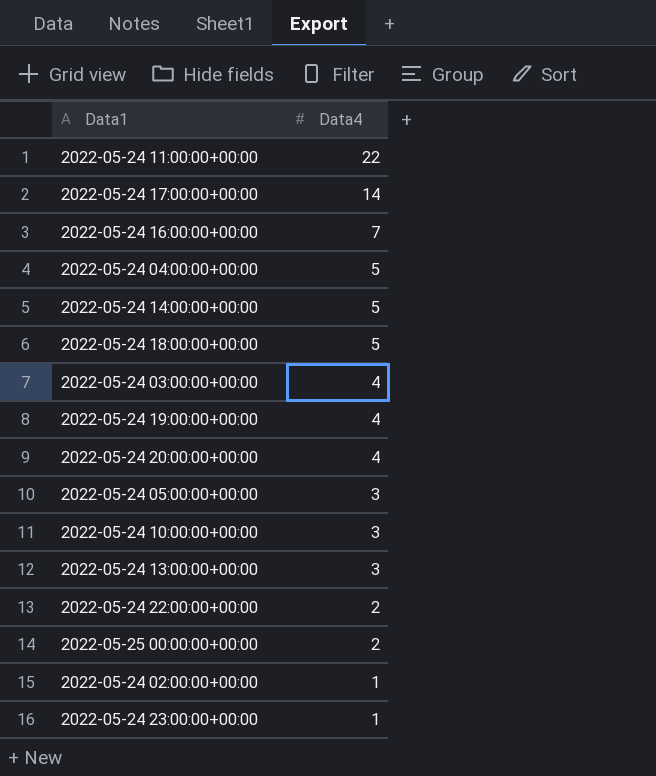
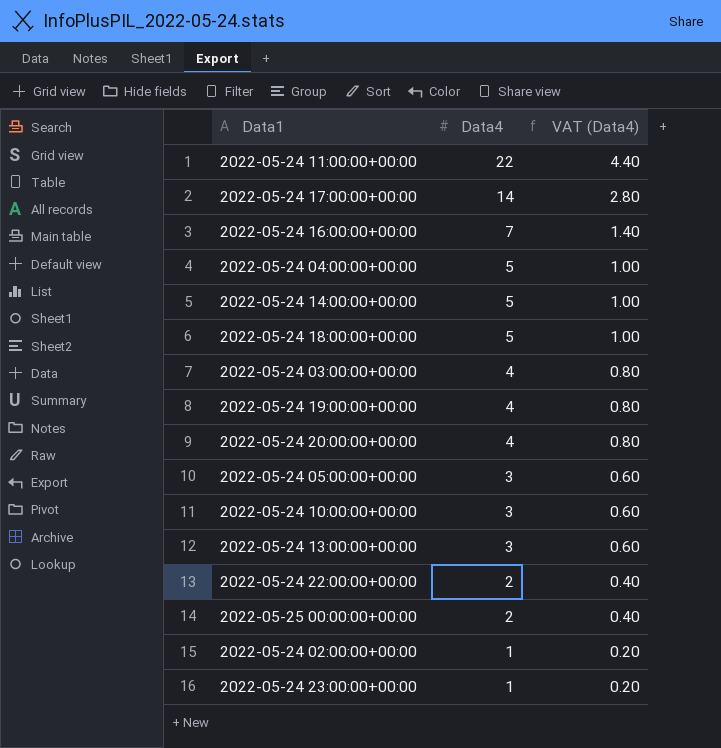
column VAT (Data4) | formula: none -> [Data4] * 0.2

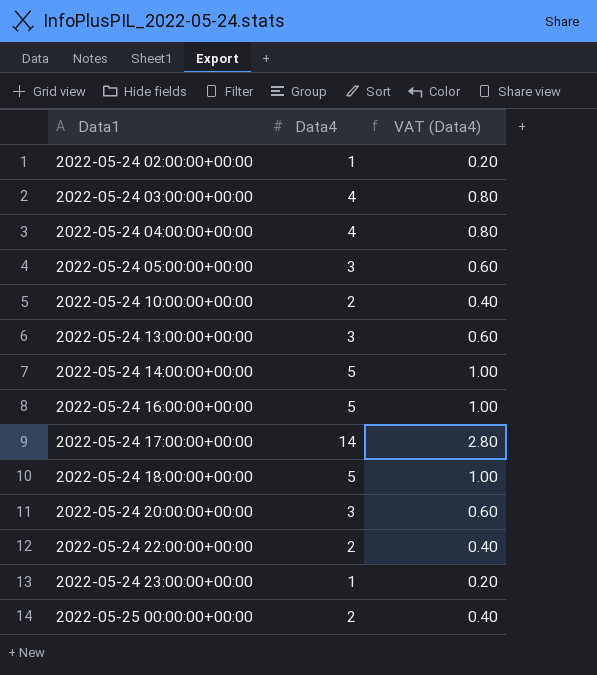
row order: Data4 descending -> Data1 ascending
row 2022-05-24 11:00:00+00:00: 22 | 4.40 -> none
row 2022-05-24 19:00:00+00:00: 4 | 0.80 -> none
2022-05-24 04:00:00+00:00 | Data4: 5 -> 4
2022-05-24 04:00:00+00:00 | VAT (Data4): 1.00 -> 0.80
2022-05-24 10:00:00+00:00 | Data4: 3 -> 2
2022-05-24 10:00:00+00:00 | VAT (Data4): 0.60 -> 0.40
2022-05-24 16:00:00+00:00 | Data4: 7 -> 5
2022-05-24 16:00:00+00:00 | VAT (Data4): 1.40 -> 1.00
2022-05-24 20:00:00+00:00 | Data4: 4 -> 3
2022-05-24 20:00:00+00:00 | VAT (Data4): 0.80 -> 0.60

